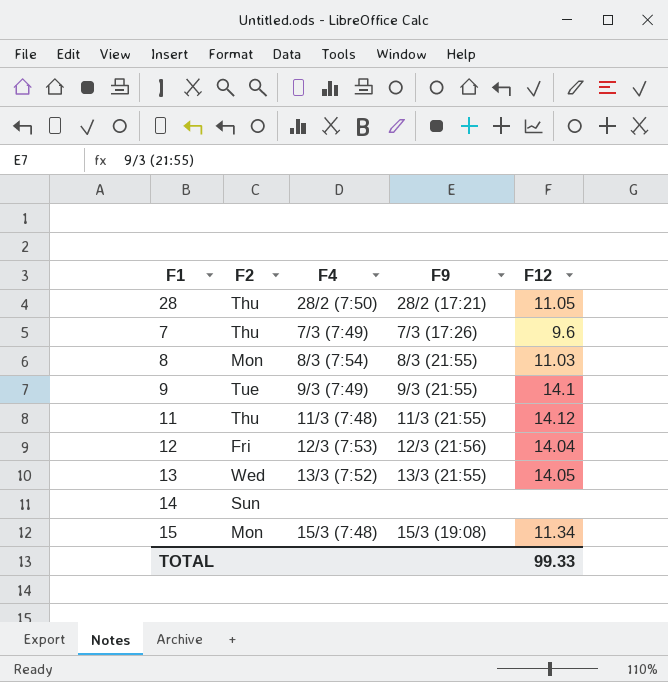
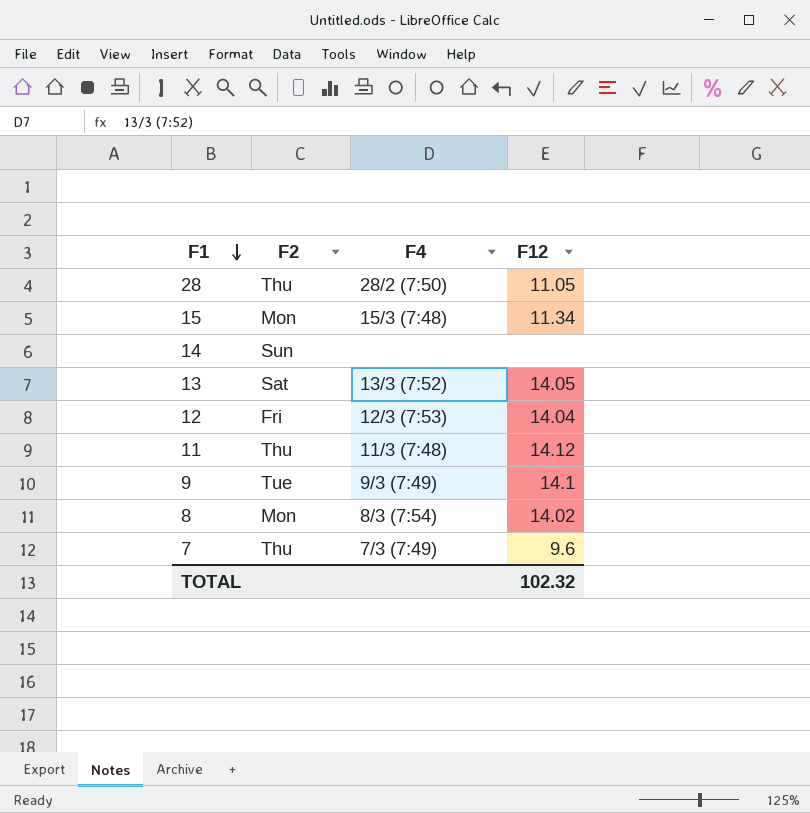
row order: none -> F1 descending
column F9 | position: 4 -> none
13 | F2: Wed -> Sat
8 | F12: 11.03 -> 14.02
TOTAL | F12: 99.33 -> 102.32

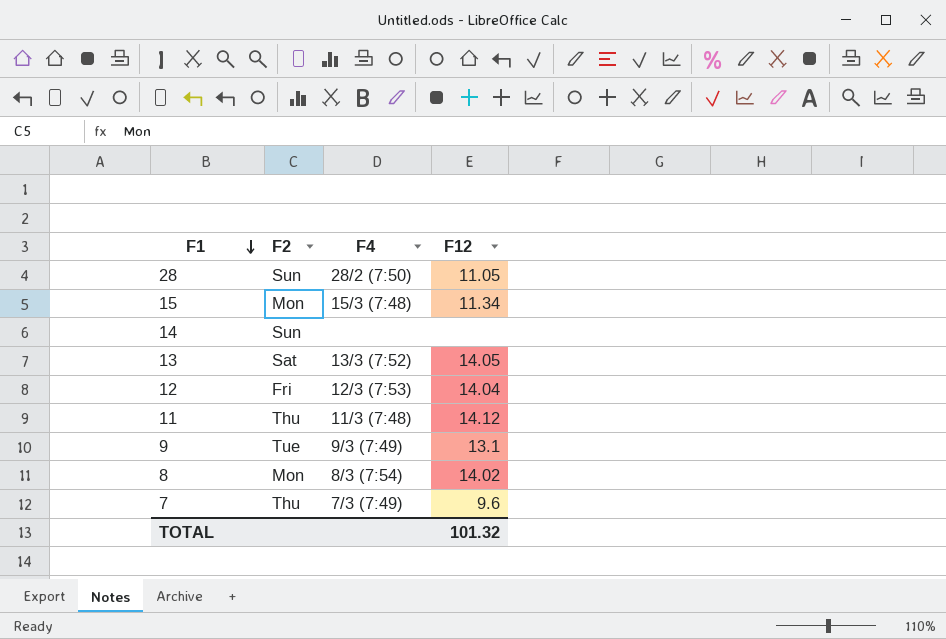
28 | F2: Thu -> Sun
9 | F12: 14.1 -> 13.1
TOTAL | F12: 102.32 -> 101.32

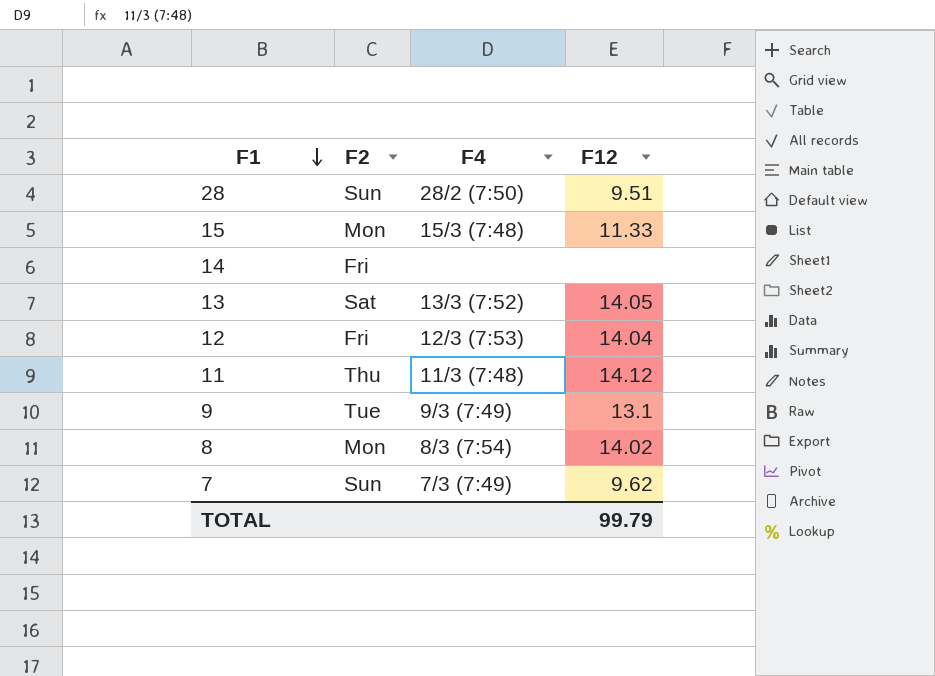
28 | F12: 11.05 -> 9.51
15 | F12: 11.34 -> 11.33
14 | F2: Sun -> Fri
7 | F2: Thu -> Sun
7 | F12: 9.6 -> 9.62
TOTAL | F12: 101.32 -> 99.79

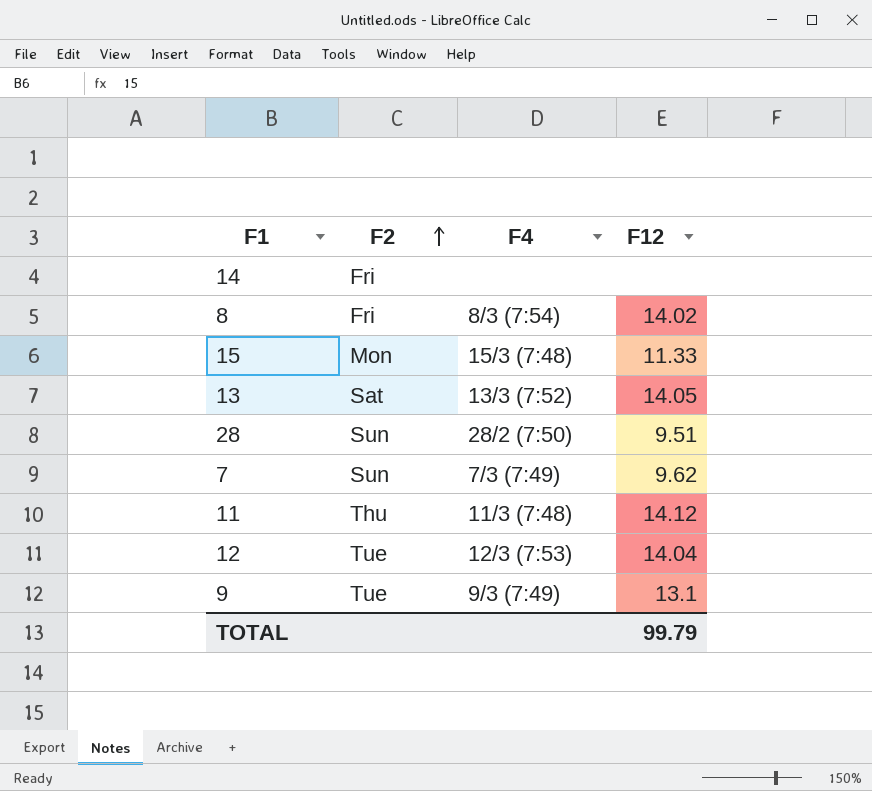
row order: F1 descending -> F2 ascending
8 | F2: Mon -> Fri
12 | F2: Fri -> Tue

